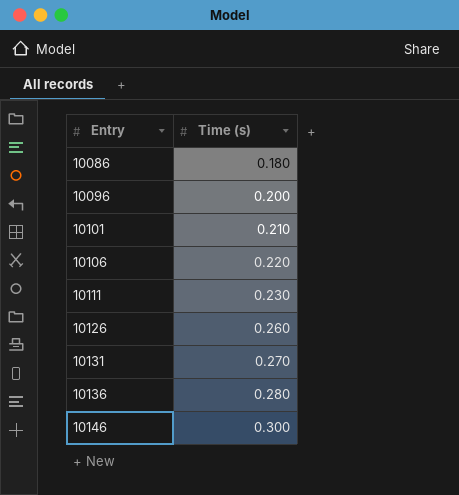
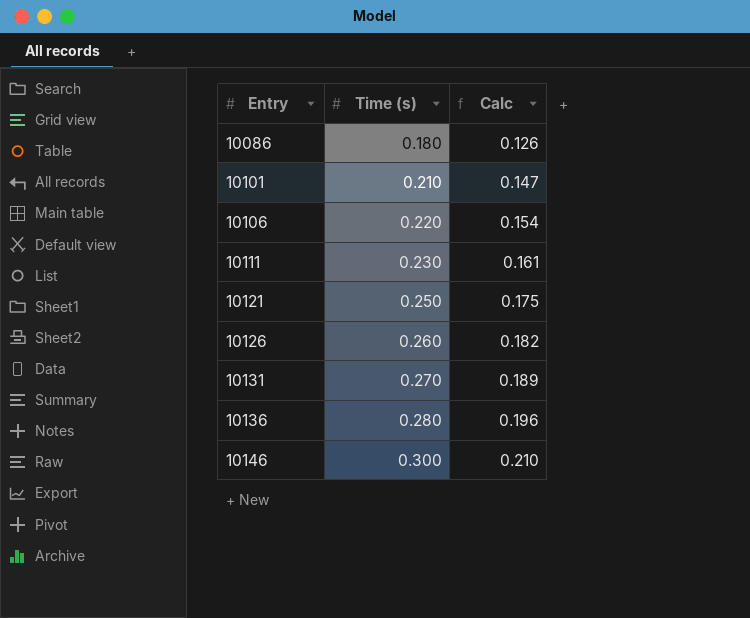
column Calc | formula: none -> [Time (s)] * 0.7
row 10096: 0.200 -> none
row 10121: none -> 0.250 | 0.175

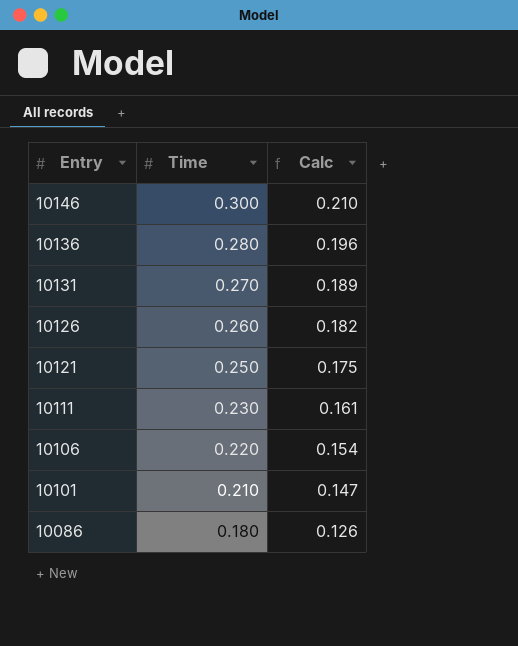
row order: Entry ascending -> Entry descending
column name: Time (s) -> Time

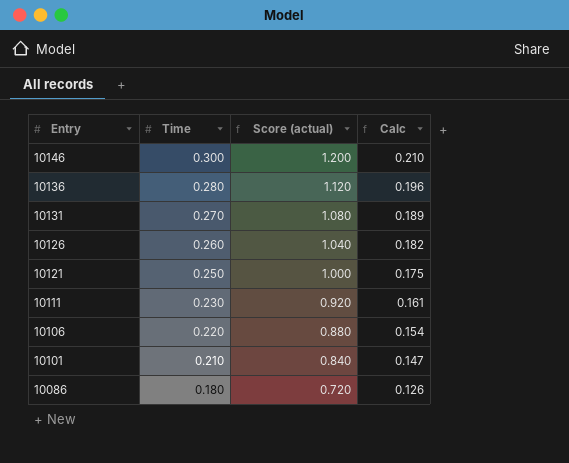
column Score (actual) | formula: none -> [Time] * 4

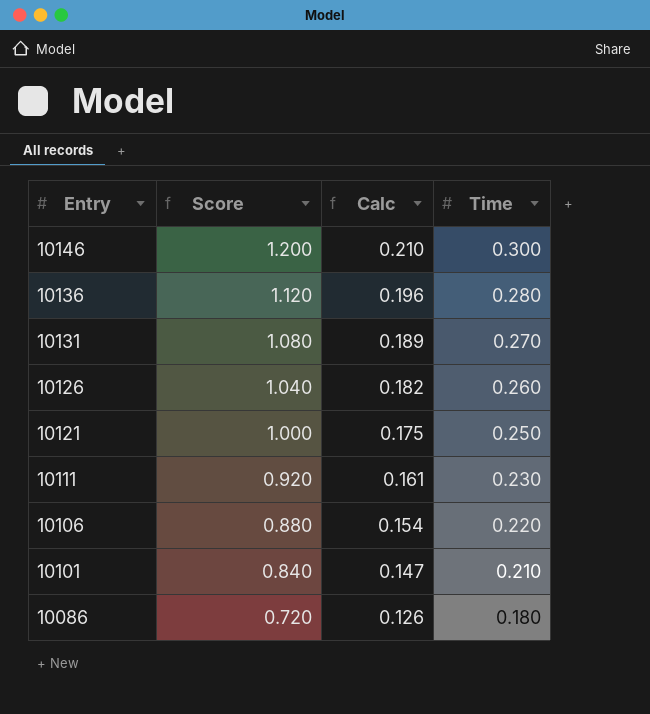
column name: Score (actual) -> Score
column Time | position: 2 -> 4

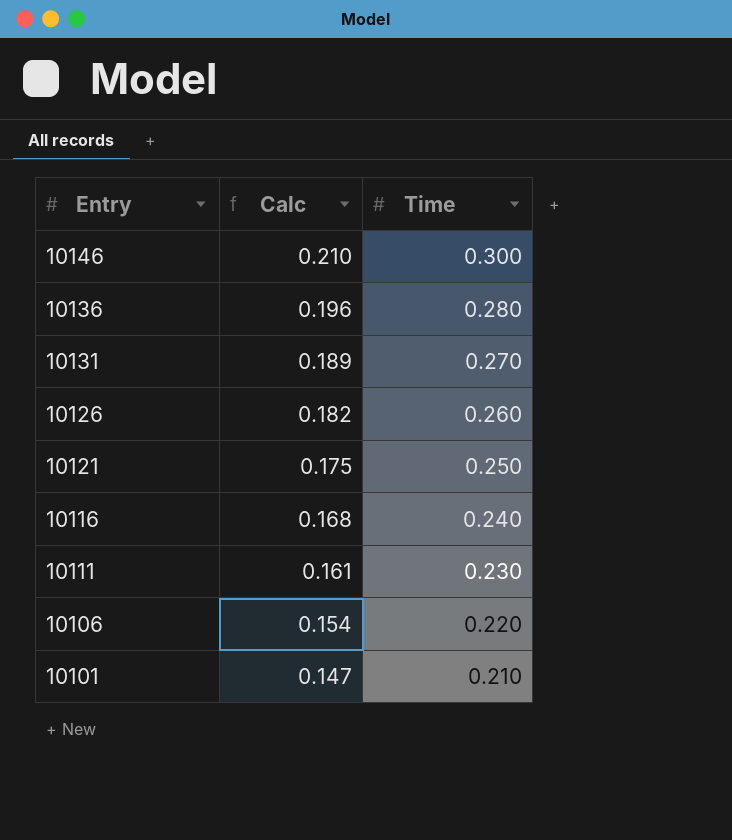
column Score | formula: [Time] * 4 -> none
row 10086: 0.720 | 0.126 | 0.180 -> none
row 10116: none -> 0.168 | 0.240

